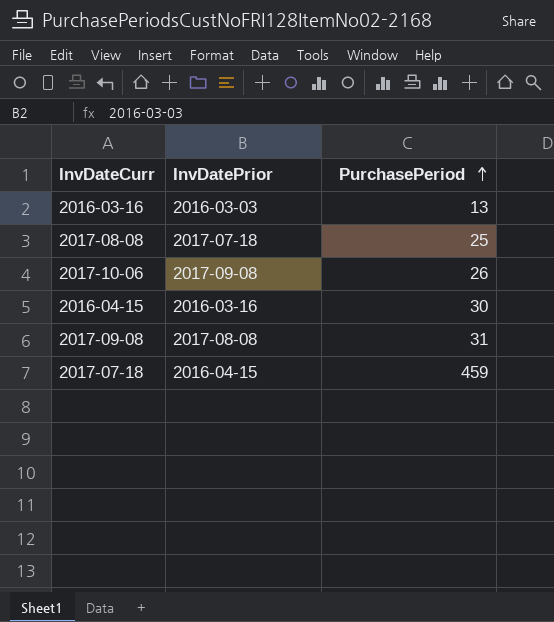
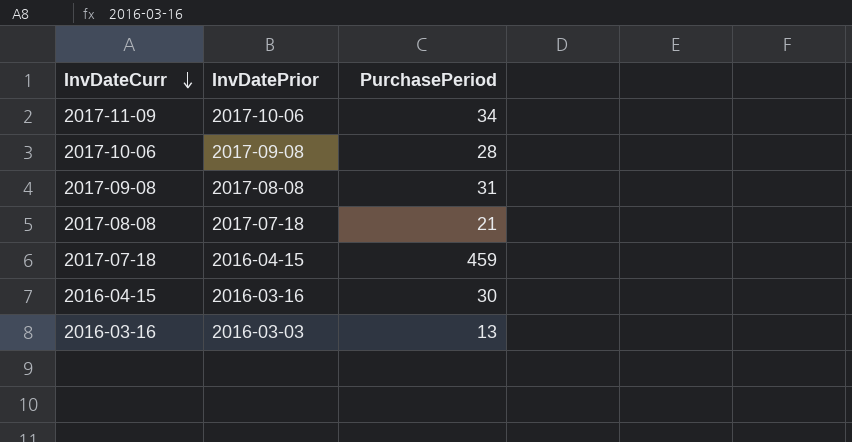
row order: PurchasePeriod ascending -> InvDateCurr descending
row 2017-11-09: none -> 2017-10-06 | 34
2017-10-06 | PurchasePeriod: 26 -> 28
2017-08-08 | PurchasePeriod: 25 -> 21

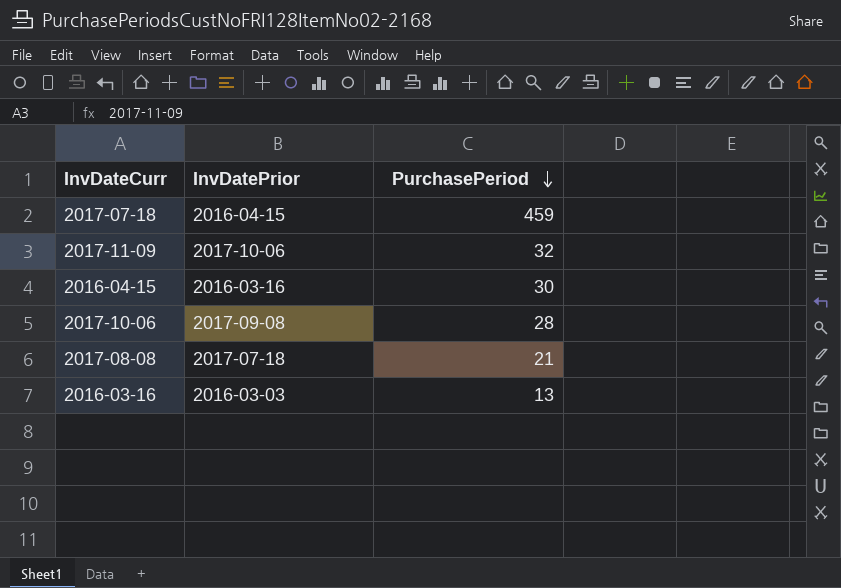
row order: InvDateCurr descending -> PurchasePeriod descending
row 2017-09-08: 2017-08-08 | 31 -> none
2017-11-09 | PurchasePeriod: 34 -> 32

